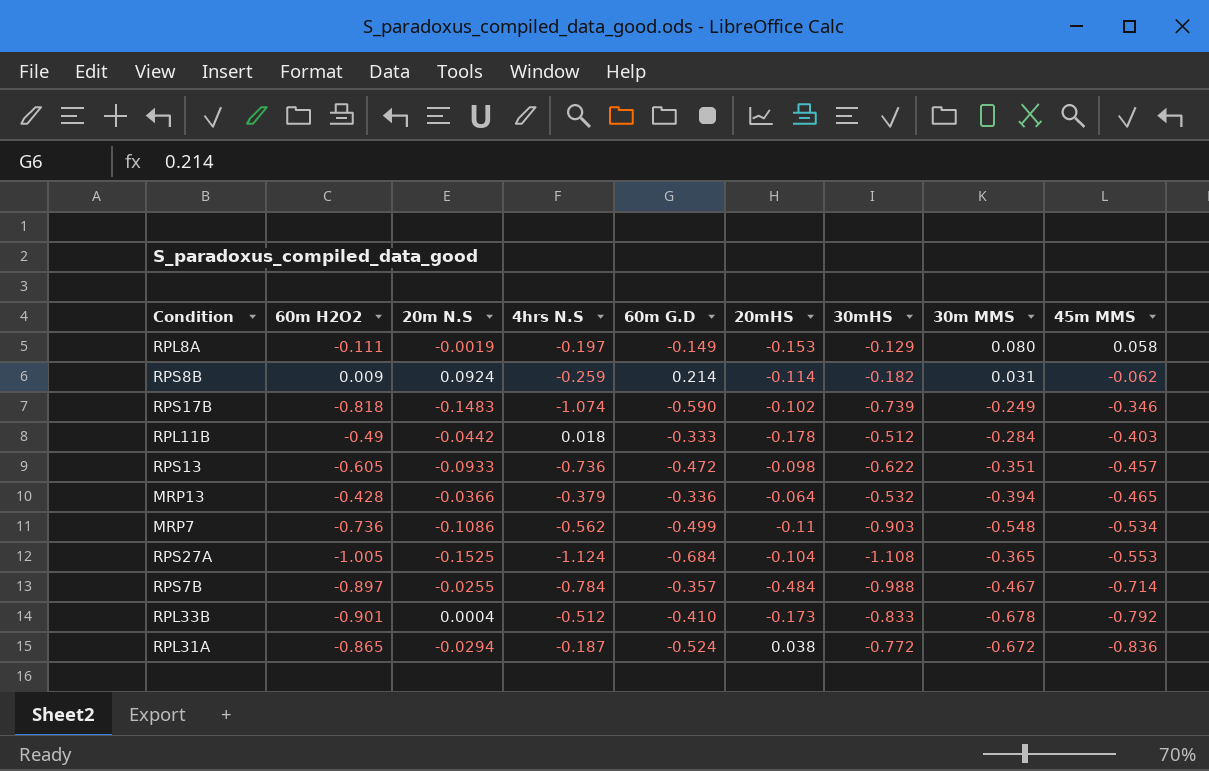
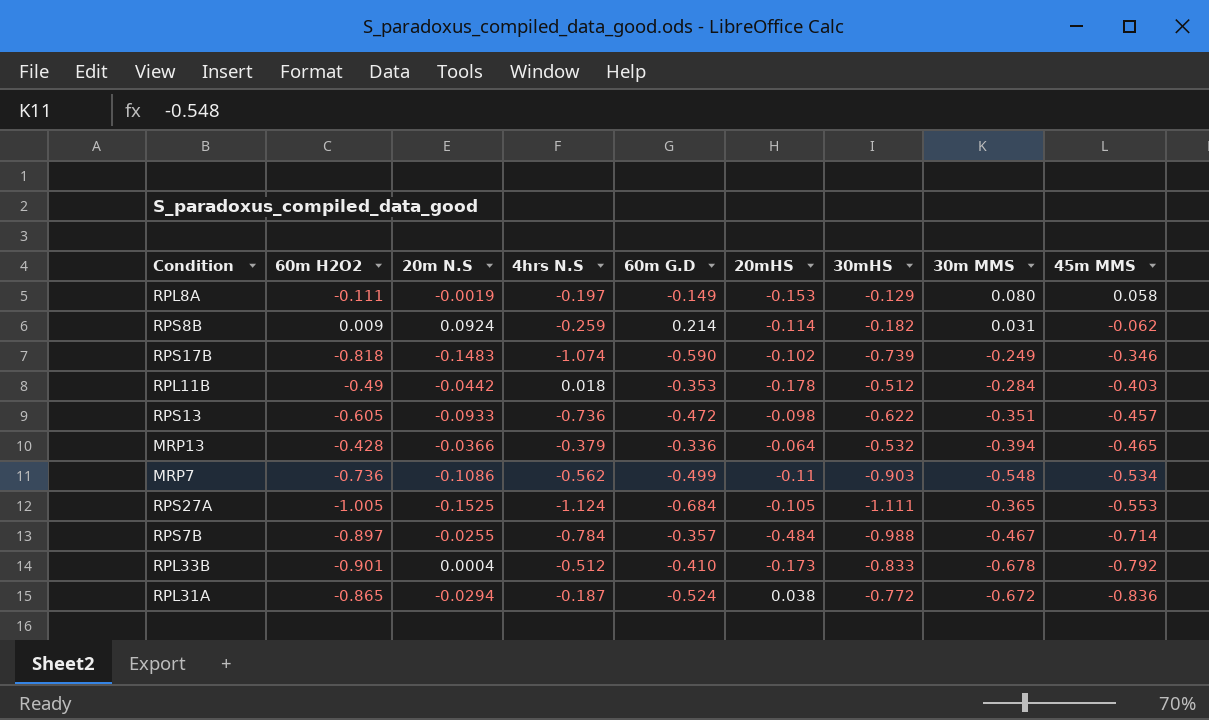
RPL11B | 60m G.D: -0.333 -> -0.353
RPS27A | 20mHS: -0.104 -> -0.105
RPS27A | 30mHS: -1.108 -> -1.111

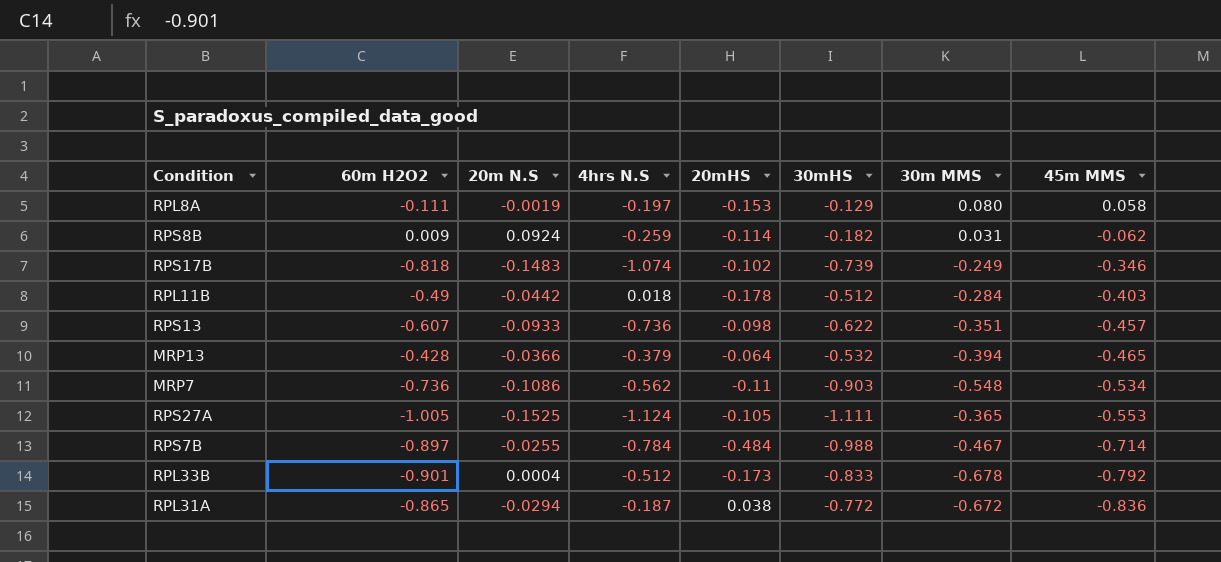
column 60m G.D | position: 5 -> none
RPS13 | 60m H2O2: -0.605 -> -0.607

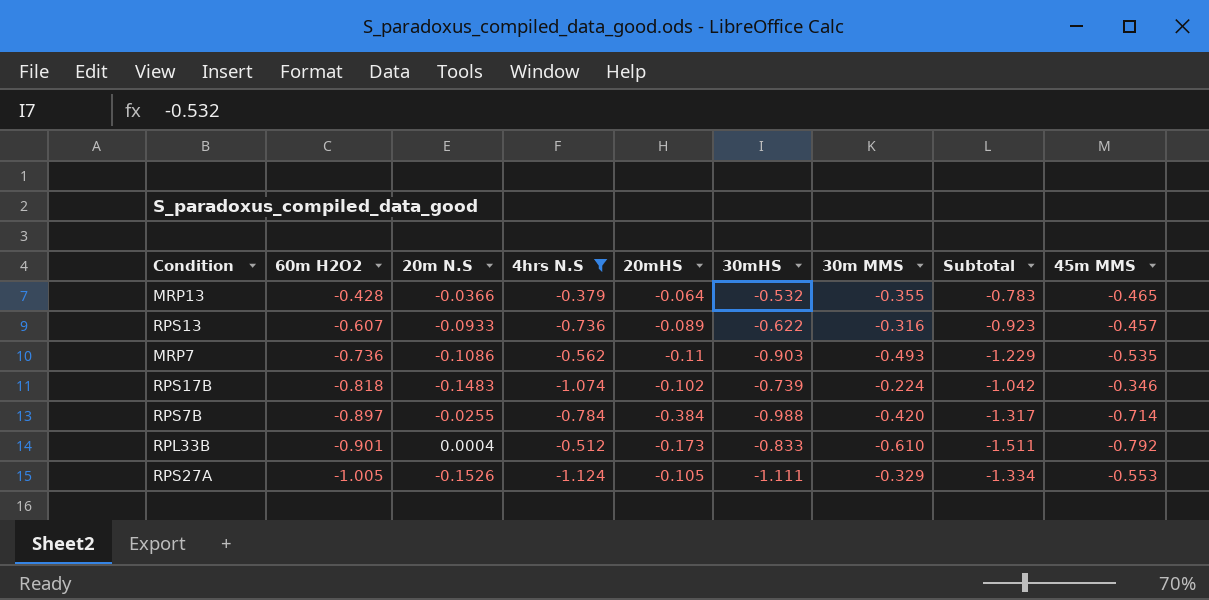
filter: none -> 4hrs N.S <= -0.379
row order: 45m MMS descending -> 60m H2O2 descending
column Subtotal | formula: none -> [60m H2O2] + [30m MMS]
MRP13 | 30m MMS: -0.394 -> -0.355
RPS13 | 20mHS: -0.098 -> -0.089
RPS13 | 30m MMS: -0.351 -> -0.316
MRP7 | 30m MMS: -0.548 -> -0.493
MRP7 | 45m MMS: -0.534 -> -0.535
RPS17B | 30m MMS: -0.249 -> -0.224
RPS7B | 20mHS: -0.484 -> -0.384
RPS7B | 30m MMS: -0.467 -> -0.420
RPL33B | 30m MMS: -0.678 -> -0.610
RPS27A | 20m N.S: -0.1525 -> -0.1526
RPS27A | 30m MMS: -0.365 -> -0.329

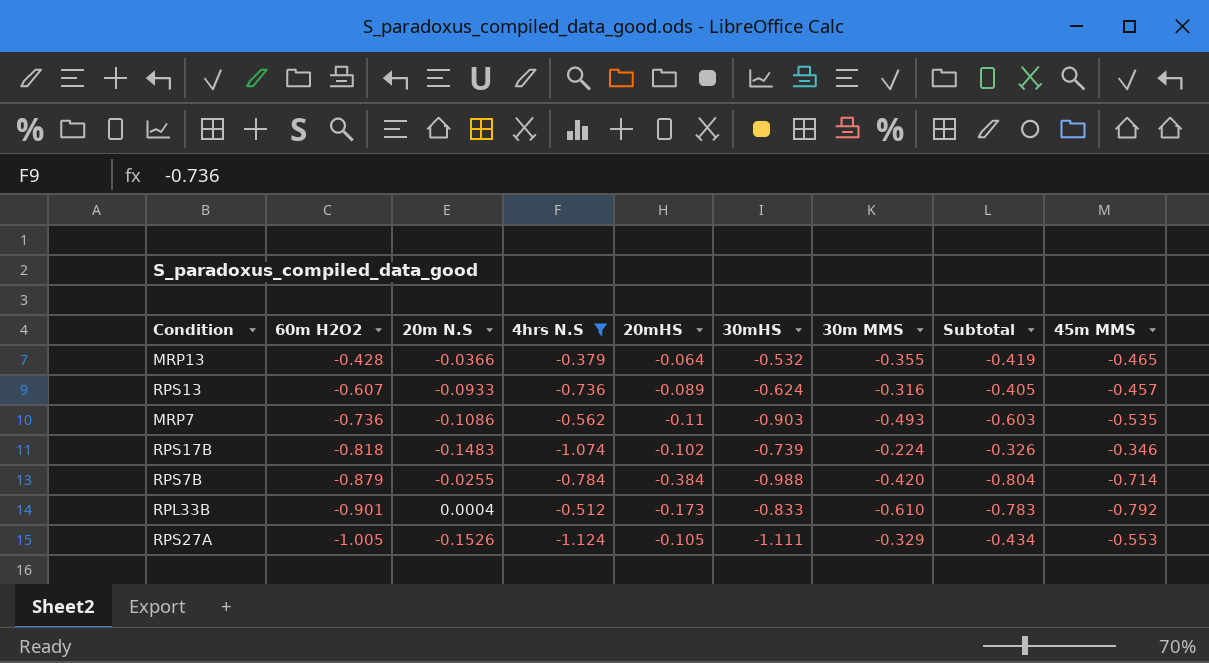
column Subtotal | formula: [60m H2O2] + [30m MMS] -> [20mHS] + [30m MMS]
RPS13 | 30mHS: -0.622 -> -0.624
RPS7B | 60m H2O2: -0.897 -> -0.879

